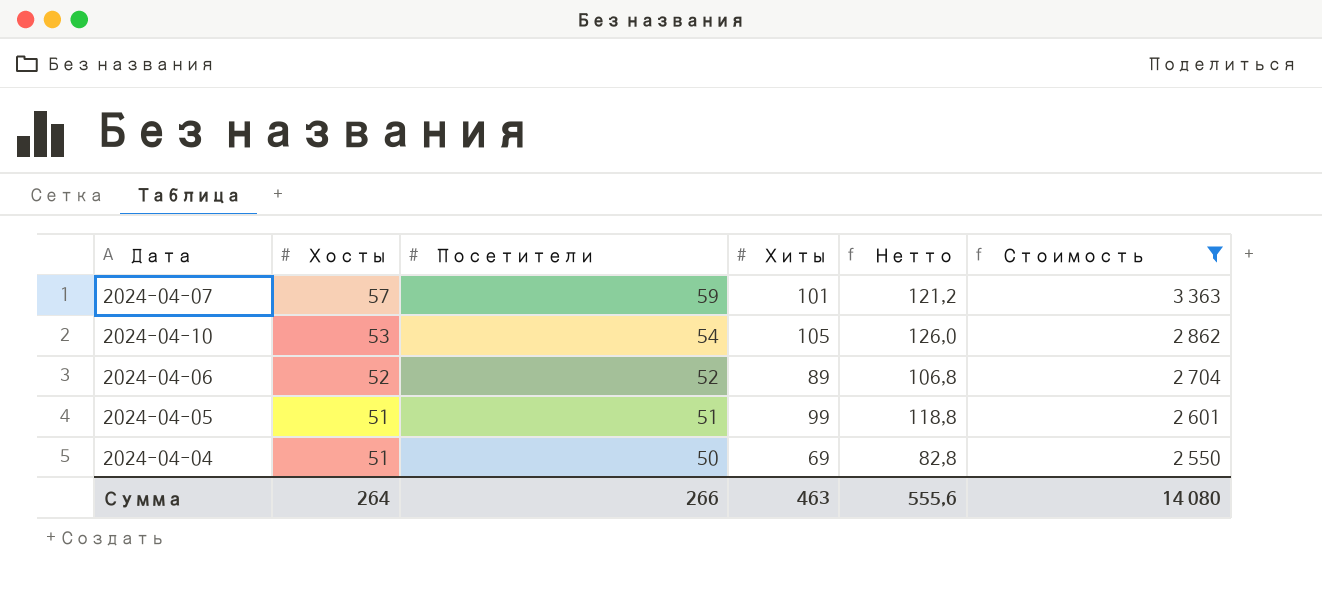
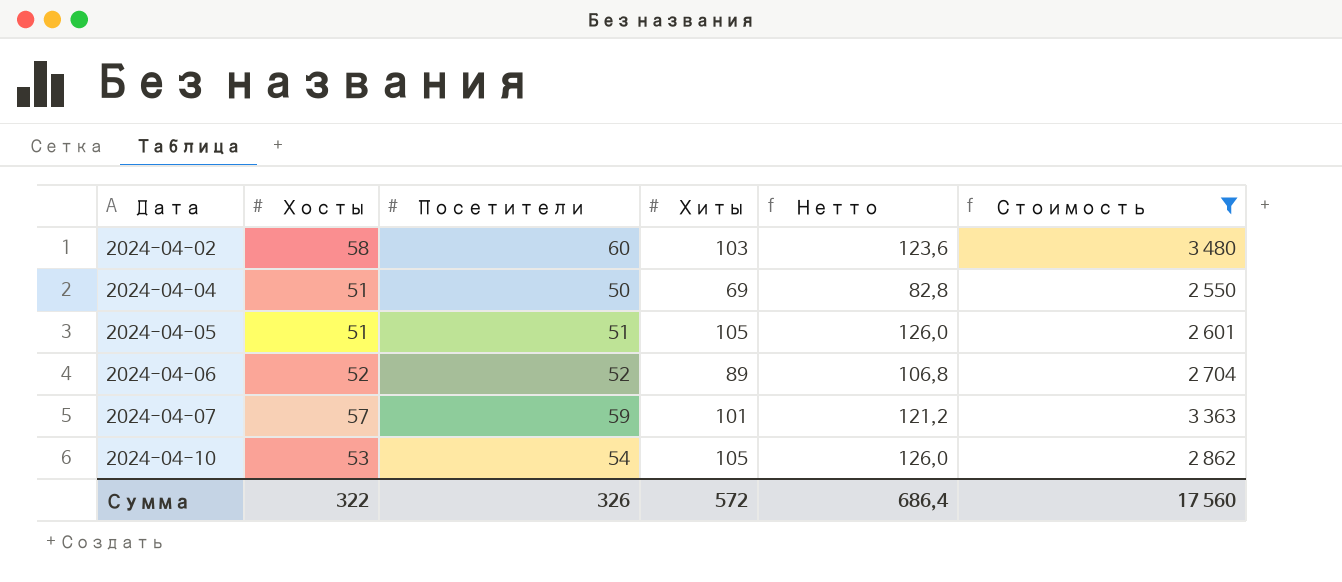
row order: Хосты descending -> Дата ascending
row 2024-04-02: none -> 58 | 60 | 103 | 123,6 | 3 480
2024-04-05 | Хиты: 99 -> 105
2024-04-05 | Нетто: 118,8 -> 126,0
Сумма | Хосты: 264 -> 322
Сумма | Посетители: 266 -> 326
Сумма | Хиты: 463 -> 572
Сумма | Нетто: 555,6 -> 686,4
Сумма | Стоимость: 14 080 -> 17 560

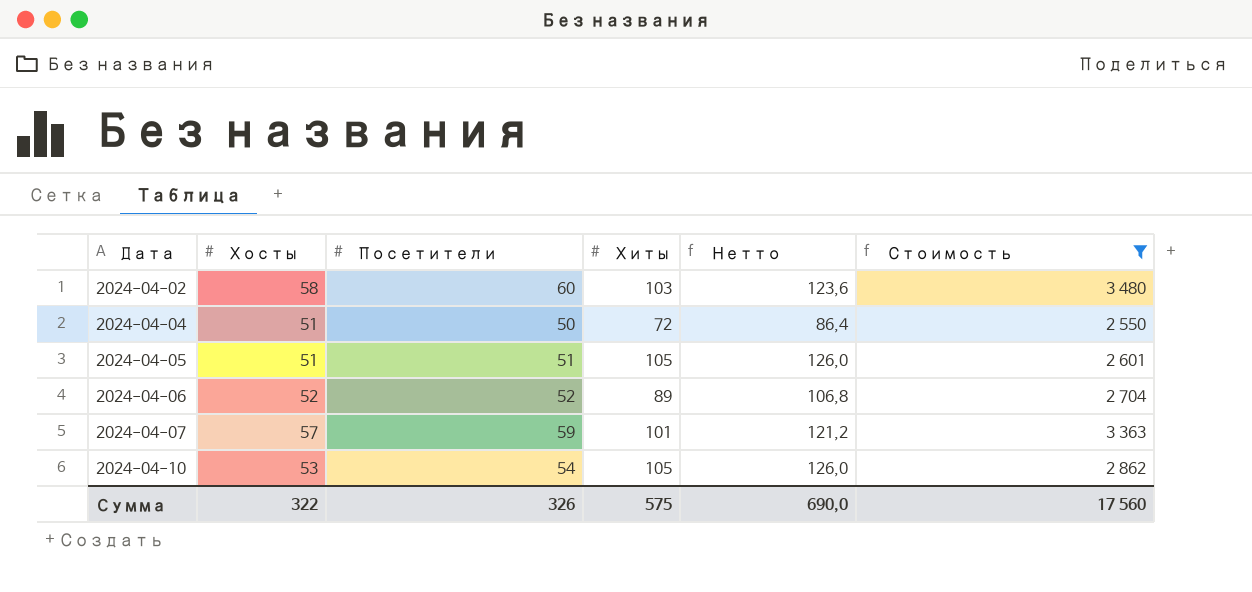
2024-04-04 | Хиты: 69 -> 72
2024-04-04 | Нетто: 82,8 -> 86,4
Сумма | Хиты: 572 -> 575
Сумма | Нетто: 686,4 -> 690,0

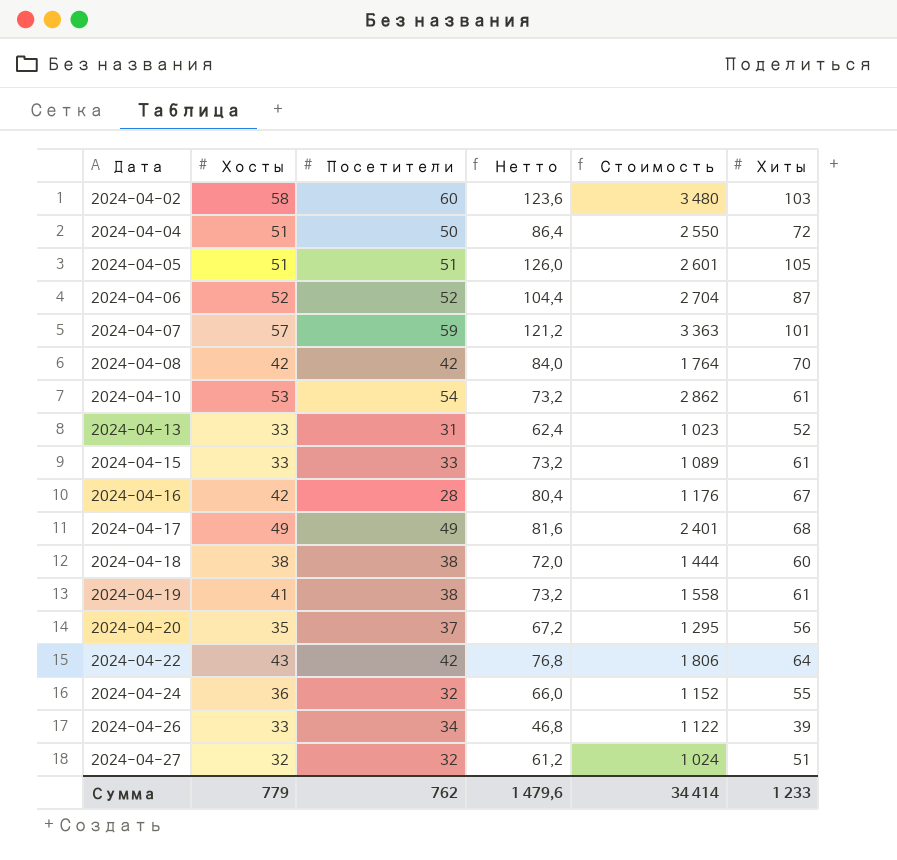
filter: Стоимость >= 2 550 -> none
column Хиты | position: 4 -> 6
2024-04-06 | Нетто: 106,8 -> 104,4
2024-04-06 | Хиты: 89 -> 87
2024-04-10 | Нетто: 126,0 -> 73,2
2024-04-10 | Хиты: 105 -> 61
Сумма | Хосты: 322 -> 779
Сумма | Посетители: 326 -> 762
Сумма | Нетто: 690,0 -> 1 479,6
Сумма | Стоимость: 17 560 -> 34 414
Сумма | Хиты: 575 -> 1 233

